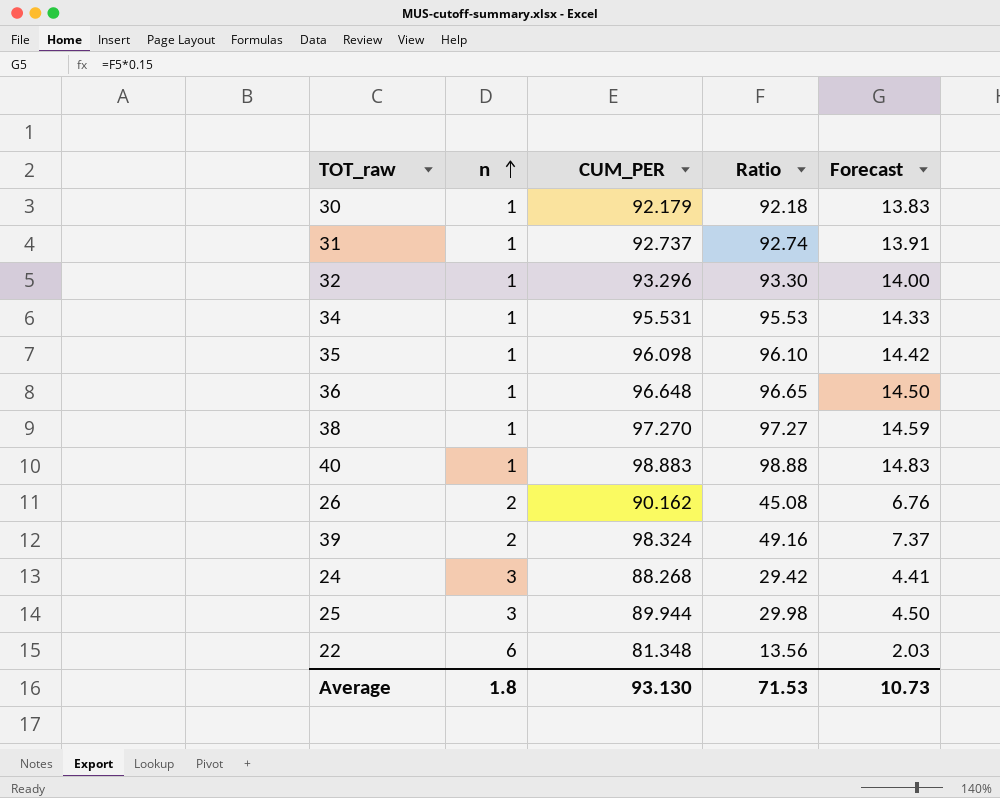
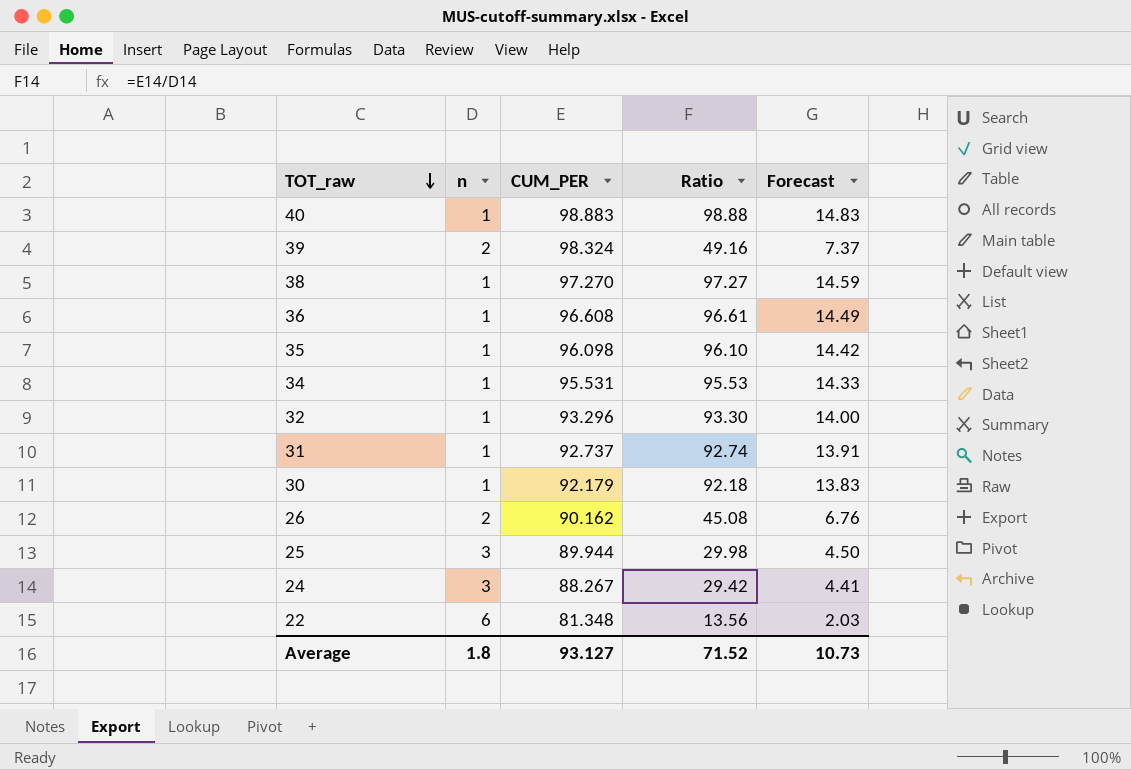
row order: n ascending -> TOT_raw descending
36 | CUM_PER: 96.648 -> 96.608
36 | Ratio: 96.65 -> 96.61
36 | Forecast: 14.50 -> 14.49
24 | CUM_PER: 88.268 -> 88.267
Average | CUM_PER: 93.130 -> 93.127
Average | Ratio: 71.53 -> 71.52

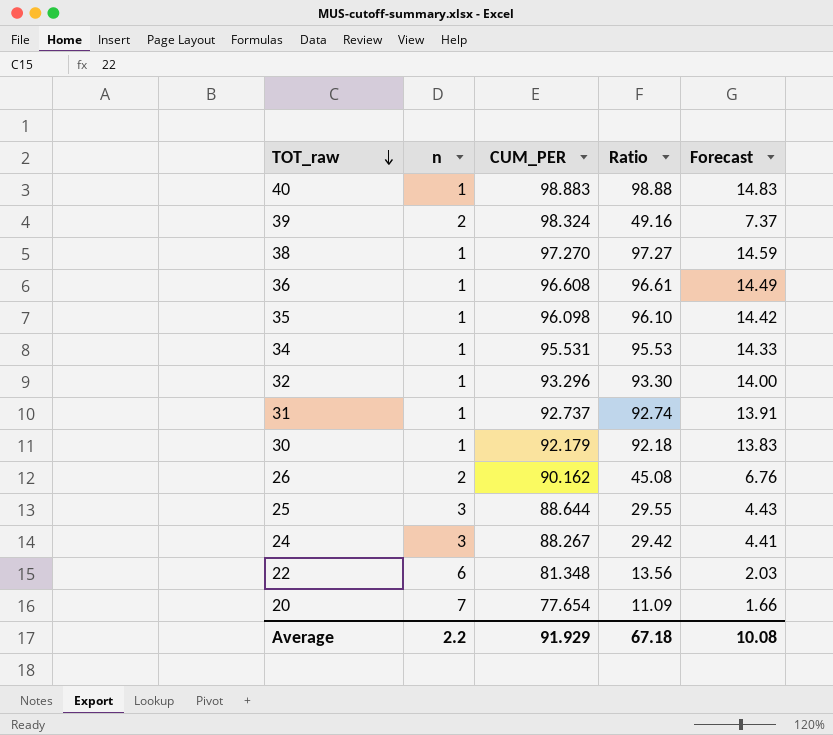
25 | CUM_PER: 89.944 -> 88.644
25 | Ratio: 29.98 -> 29.55
25 | Forecast: 4.50 -> 4.43
row 20: none -> 7 | 77.654 | 11.09 | 1.66
Average | n: 1.8 -> 2.2
Average | CUM_PER: 93.127 -> 91.929
Average | Ratio: 71.52 -> 67.18
Average | Forecast: 10.73 -> 10.08

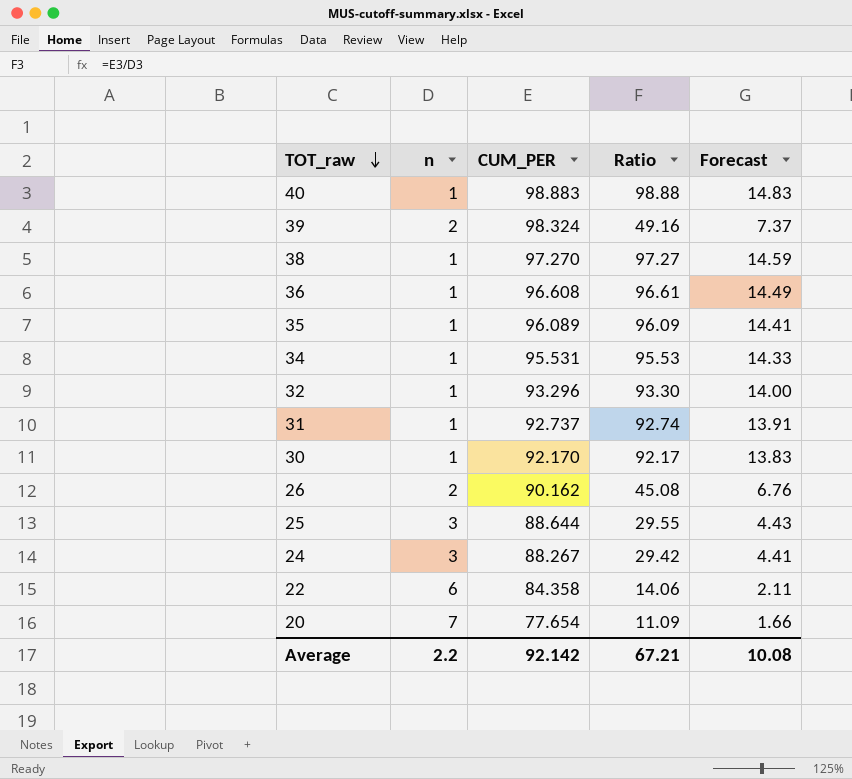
35 | CUM_PER: 96.098 -> 96.089
35 | Ratio: 96.10 -> 96.09
35 | Forecast: 14.42 -> 14.41
30 | CUM_PER: 92.179 -> 92.170
30 | Ratio: 92.18 -> 92.17
22 | CUM_PER: 81.348 -> 84.358
22 | Ratio: 13.56 -> 14.06
22 | Forecast: 2.03 -> 2.11
Average | CUM_PER: 91.929 -> 92.142
Average | Ratio: 67.18 -> 67.21

